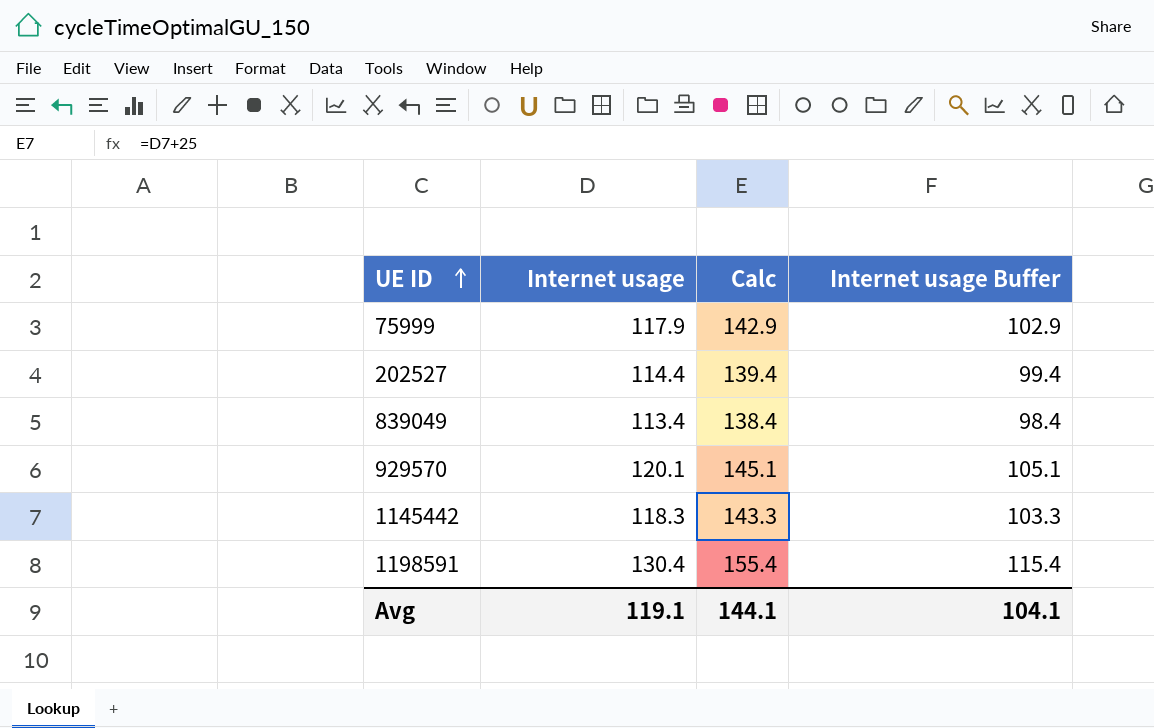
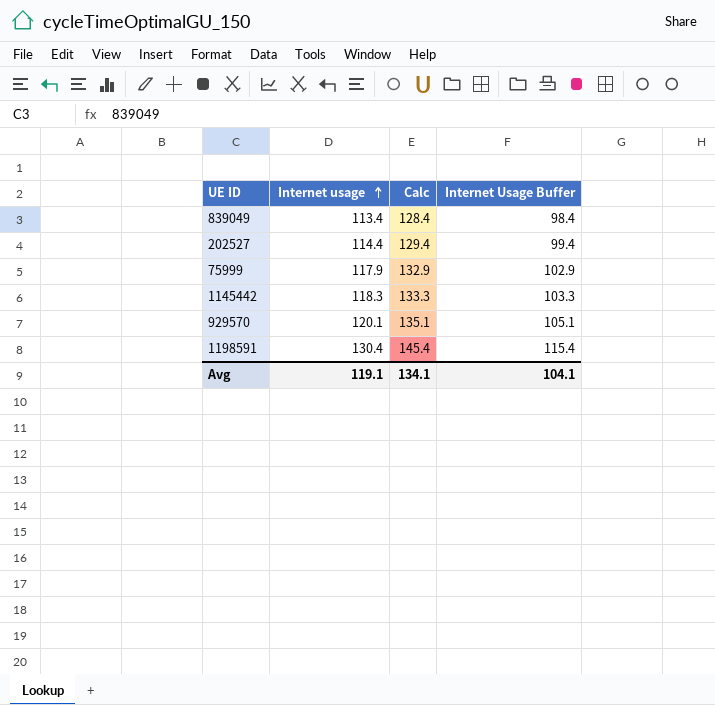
row order: UE ID ascending -> Internet usage ascending
column Calc | formula: [Internet usage] + 25 -> [Internet usage] + 15
column name: Internet usage Buffer -> Internet Usage Buffer
Avg | Calc: 144.1 -> 134.1

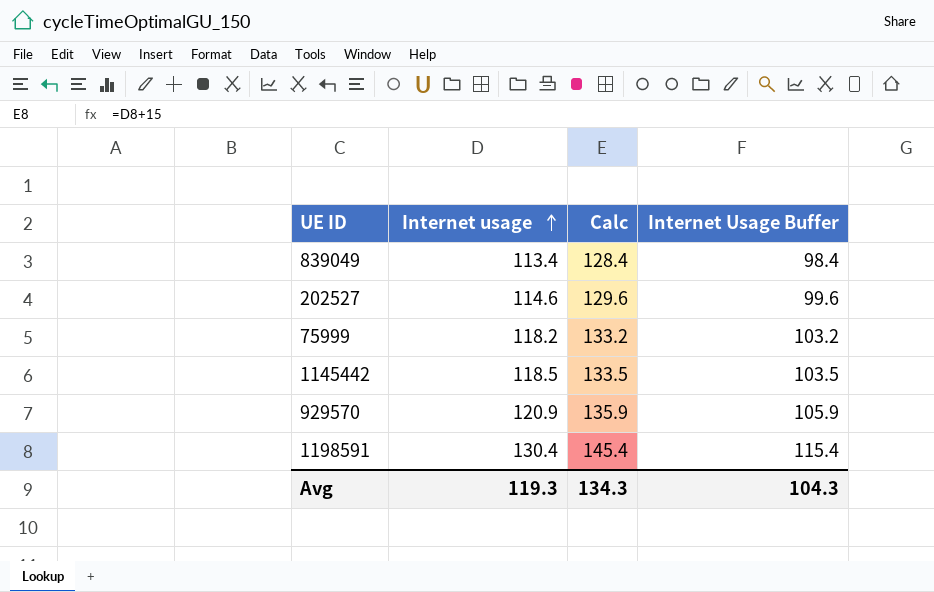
202527 | Internet usage: 114.4 -> 114.6
202527 | Calc: 129.4 -> 129.6
202527 | Internet Usage Buffer: 99.4 -> 99.6
75999 | Internet usage: 117.9 -> 118.2
75999 | Calc: 132.9 -> 133.2
75999 | Internet Usage Buffer: 102.9 -> 103.2
1145442 | Internet usage: 118.3 -> 118.5
1145442 | Calc: 133.3 -> 133.5
1145442 | Internet Usage Buffer: 103.3 -> 103.5
929570 | Internet usage: 120.1 -> 120.9
929570 | Calc: 135.1 -> 135.9
929570 | Internet Usage Buffer: 105.1 -> 105.9
Avg | Internet usage: 119.1 -> 119.3
Avg | Calc: 134.1 -> 134.3
Avg | Internet Usage Buffer: 104.1 -> 104.3

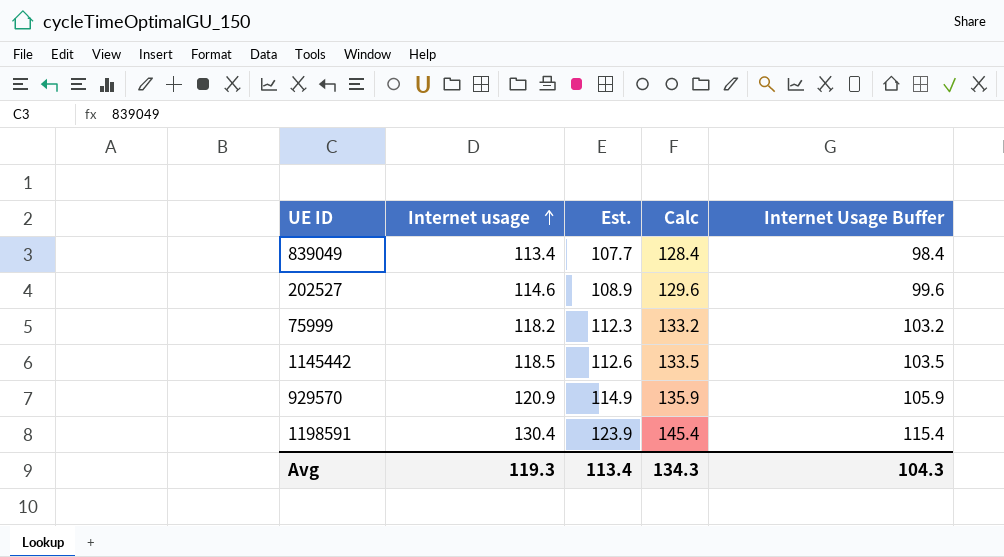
column Est. | formula: none -> [Internet usage] * 0.95

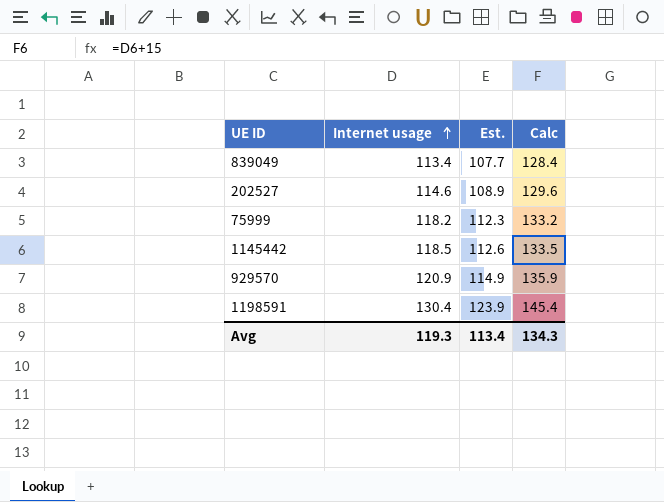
column Internet Usage Buffer | formula: [Internet usage] - 15 -> none

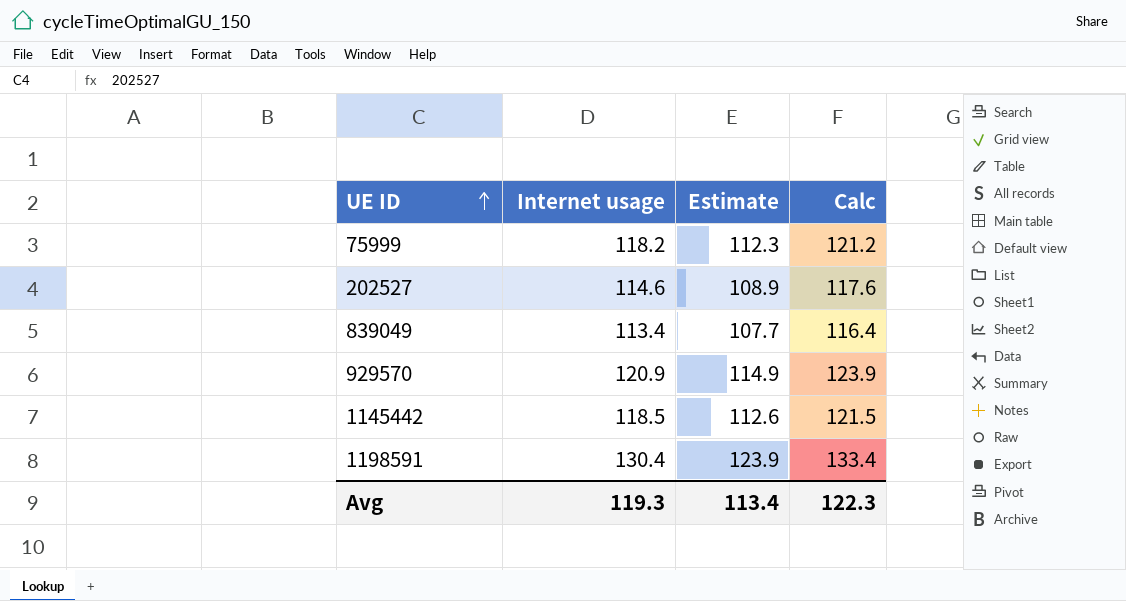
row order: Internet usage ascending -> UE ID ascending
column name: Est. -> Estimate
column Calc | formula: [Internet usage] + 15 -> [Internet usage] + 3
Avg | Calc: 134.3 -> 122.3

